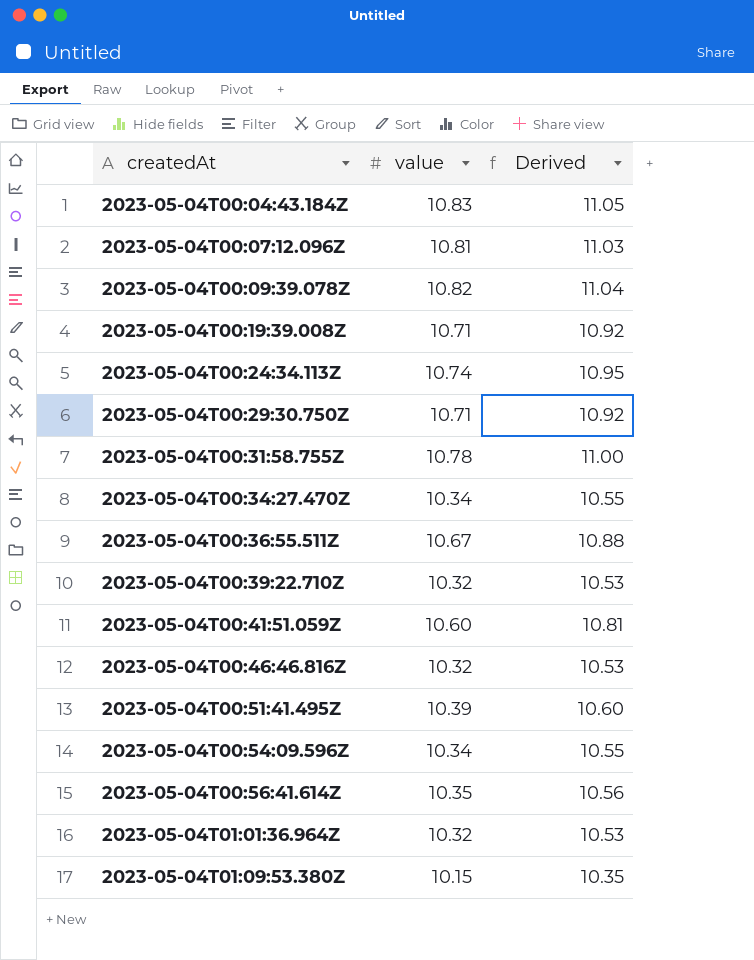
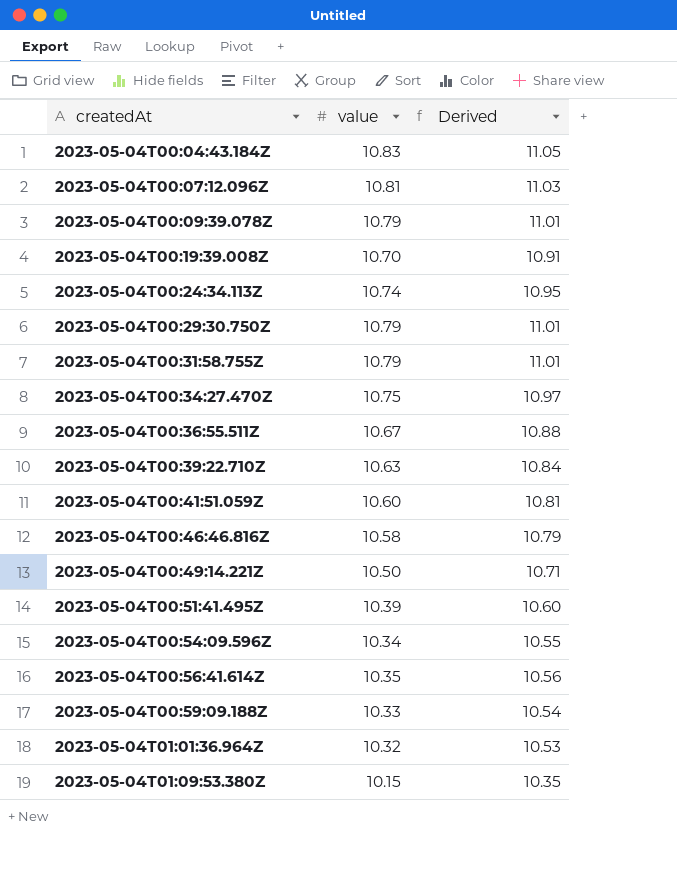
2023-05-04T00:09:39.078Z | value: 10.82 -> 10.79
2023-05-04T00:09:39.078Z | Derived: 11.04 -> 11.01
2023-05-04T00:19:39.008Z | value: 10.71 -> 10.70
2023-05-04T00:19:39.008Z | Derived: 10.92 -> 10.91
2023-05-04T00:29:30.750Z | value: 10.71 -> 10.79
2023-05-04T00:29:30.750Z | Derived: 10.92 -> 11.01
2023-05-04T00:31:58.755Z | value: 10.78 -> 10.79
2023-05-04T00:31:58.755Z | Derived: 11.00 -> 11.01
2023-05-04T00:34:27.470Z | value: 10.34 -> 10.75
2023-05-04T00:34:27.470Z | Derived: 10.55 -> 10.97
2023-05-04T00:39:22.710Z | value: 10.32 -> 10.63
2023-05-04T00:39:22.710Z | Derived: 10.53 -> 10.84
2023-05-04T00:46:46.816Z | value: 10.32 -> 10.58
2023-05-04T00:46:46.816Z | Derived: 10.53 -> 10.79
row 2023-05-04T00:49:14.221Z: none -> 10.50 | 10.71
row 2023-05-04T00:59:09.188Z: none -> 10.33 | 10.54

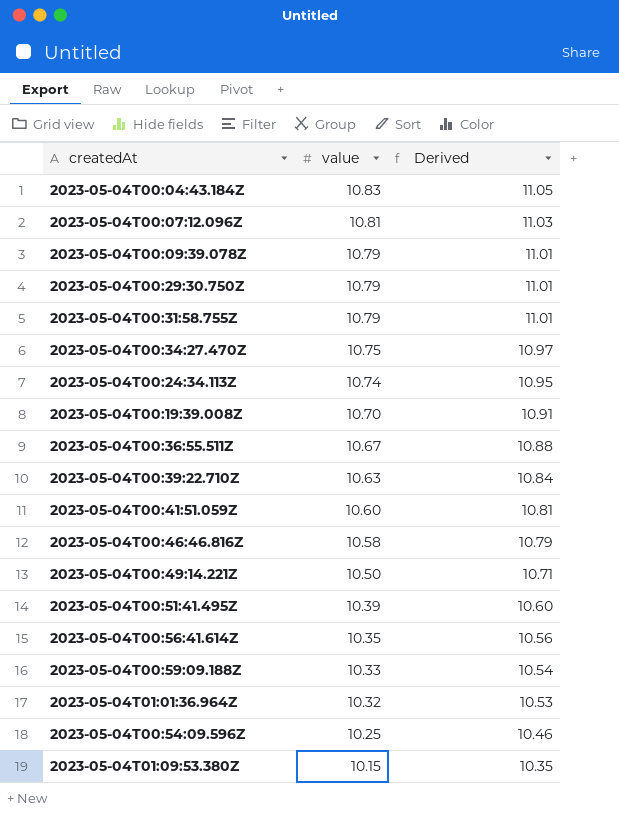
row order: createdAt ascending -> value descending
2023-05-04T00:54:09.596Z | value: 10.34 -> 10.25
2023-05-04T00:54:09.596Z | Derived: 10.55 -> 10.46

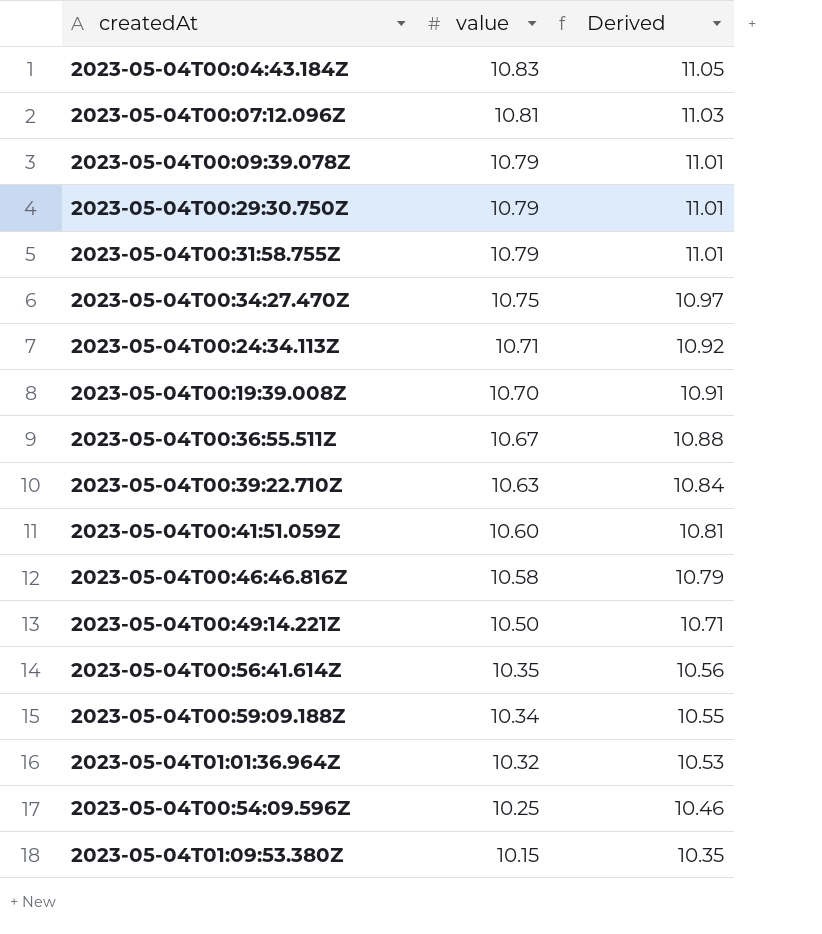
row 2023-05-04T00:51:41.495Z: 10.39 | 10.60 -> none
2023-05-04T00:24:34.113Z | value: 10.74 -> 10.71
2023-05-04T00:24:34.113Z | Derived: 10.95 -> 10.92
2023-05-04T00:59:09.188Z | value: 10.33 -> 10.34
2023-05-04T00:59:09.188Z | Derived: 10.54 -> 10.55

